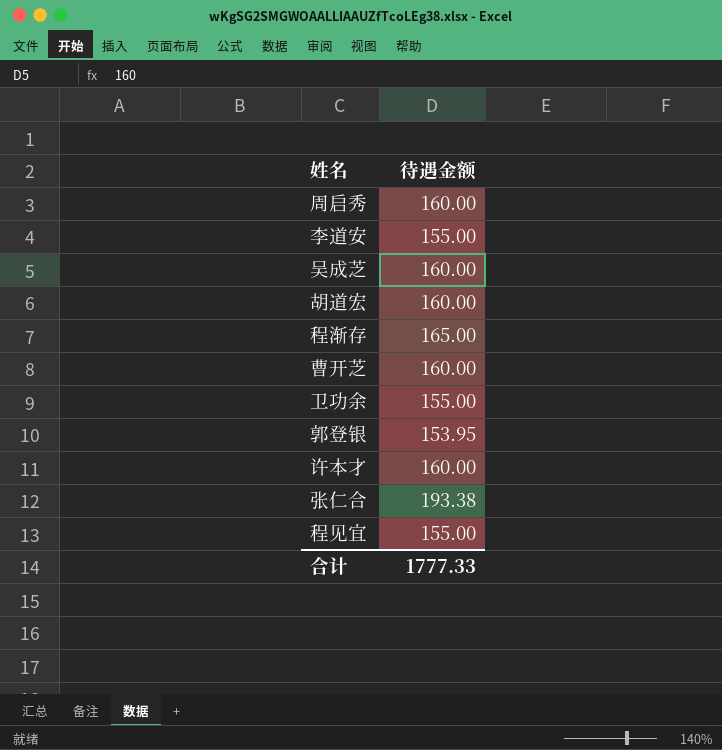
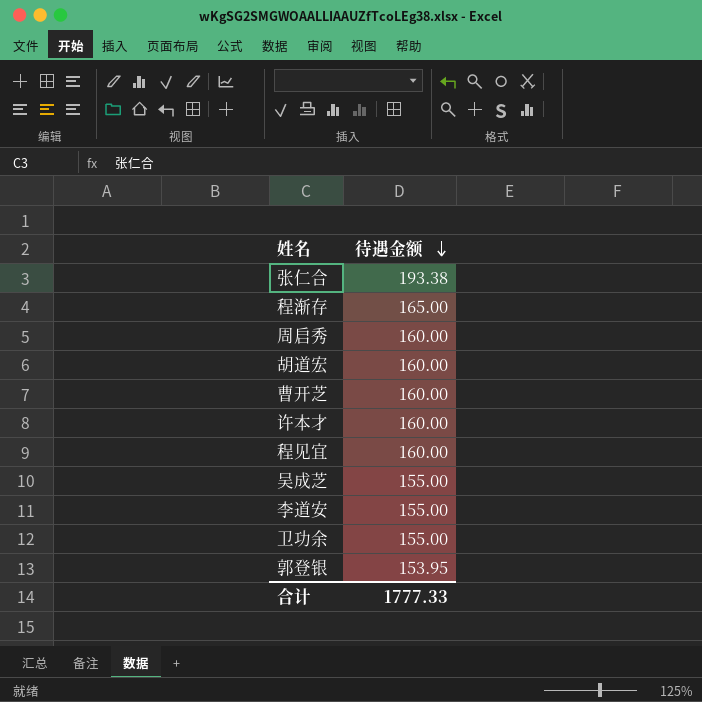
row order: none -> 待遇金额 descending
程见宜 | 待遇金额: 155.00 -> 160.00
吴成芝 | 待遇金额: 160.00 -> 155.00

